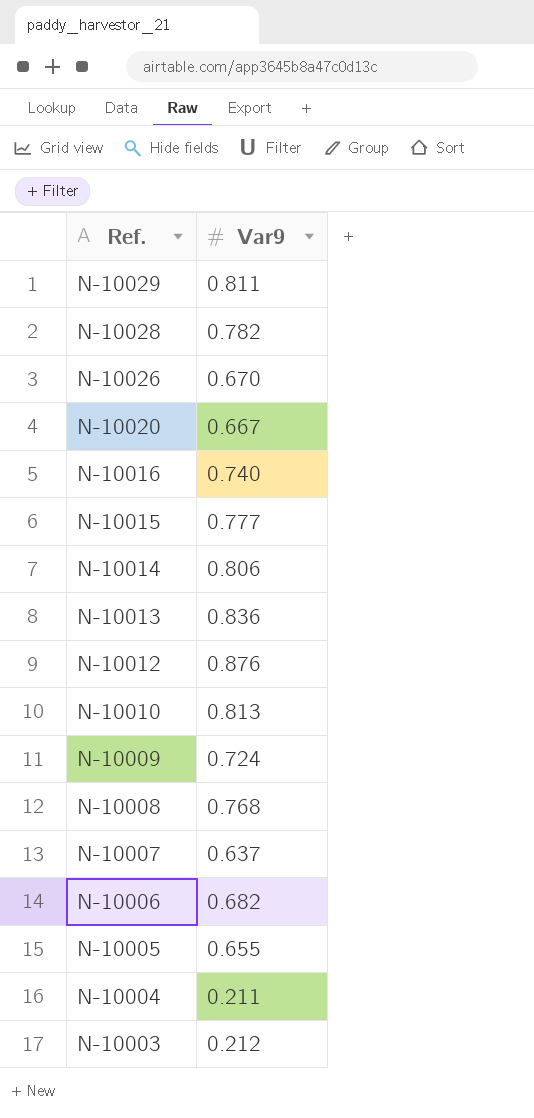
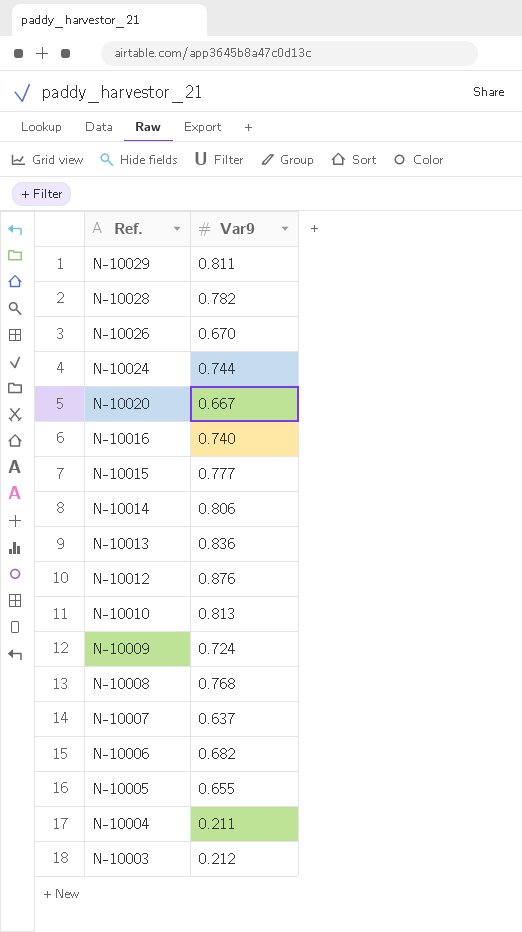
row N-10024: none -> 0.744

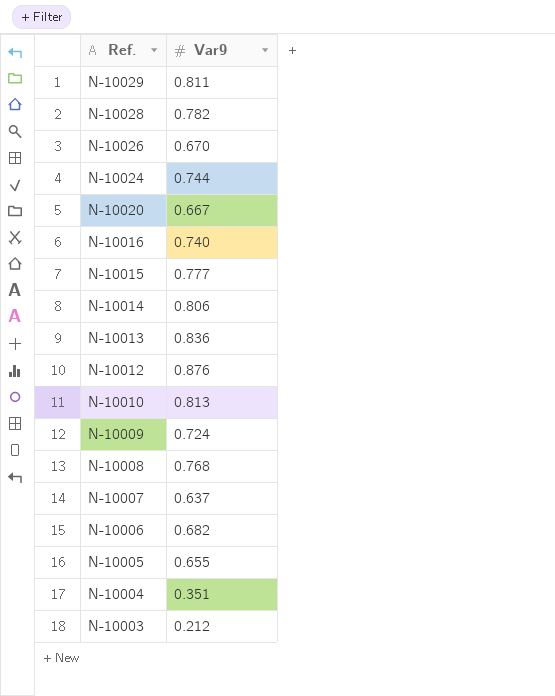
N-10004 | Var9: 0.211 -> 0.351

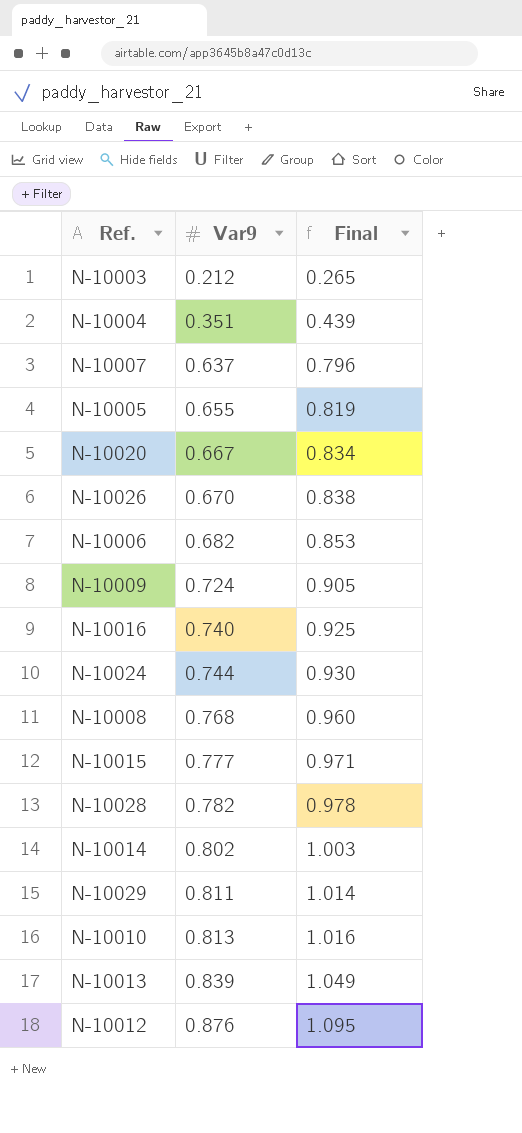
row order: Ref. descending -> Var9 ascending
column Final | formula: none -> [Var9] * 1.25
N-10014 | Var9: 0.806 -> 0.802
N-10013 | Var9: 0.836 -> 0.839

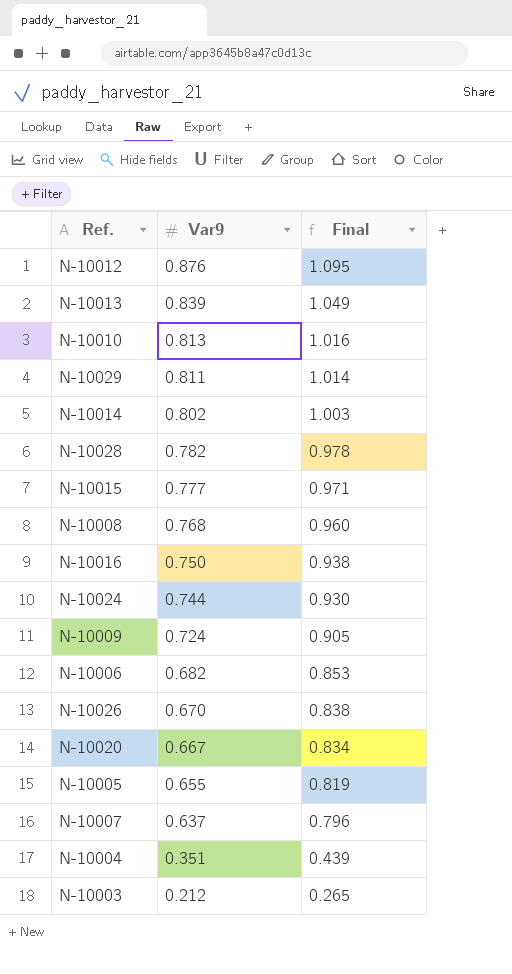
row order: Var9 ascending -> Var9 descending
N-10016 | Var9: 0.740 -> 0.750
N-10016 | Final: 0.925 -> 0.938

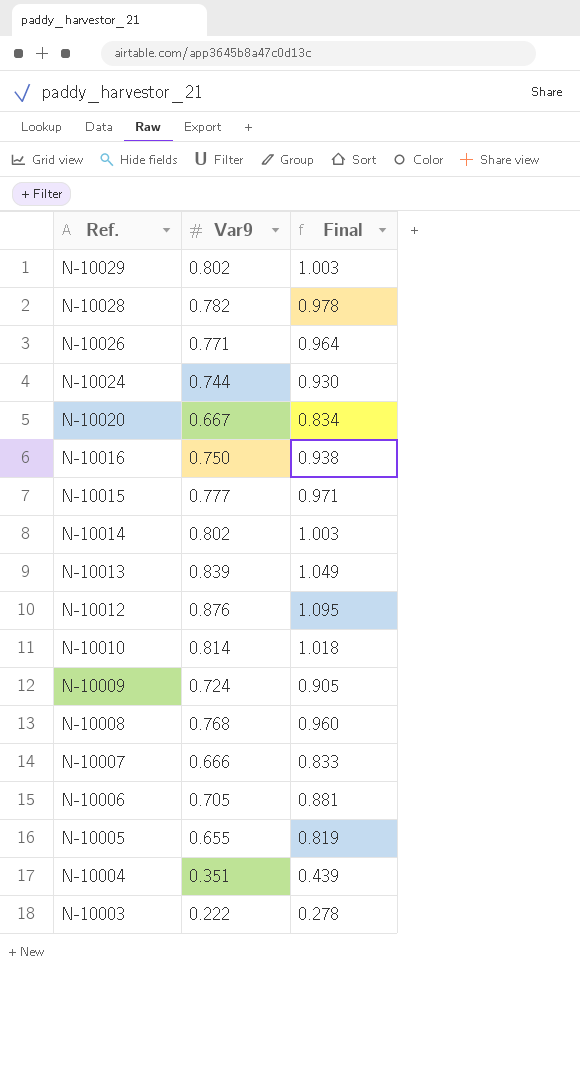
row order: Var9 descending -> Ref. descending
N-10029 | Var9: 0.811 -> 0.802
N-10029 | Final: 1.014 -> 1.003
N-10026 | Var9: 0.670 -> 0.771
N-10026 | Final: 0.838 -> 0.964
N-10010 | Var9: 0.813 -> 0.814
N-10010 | Final: 1.016 -> 1.018
N-10007 | Var9: 0.637 -> 0.666
N-10007 | Final: 0.796 -> 0.833
N-10006 | Var9: 0.682 -> 0.705
N-10006 | Final: 0.853 -> 0.881
N-10003 | Var9: 0.212 -> 0.222
N-10003 | Final: 0.265 -> 0.278

